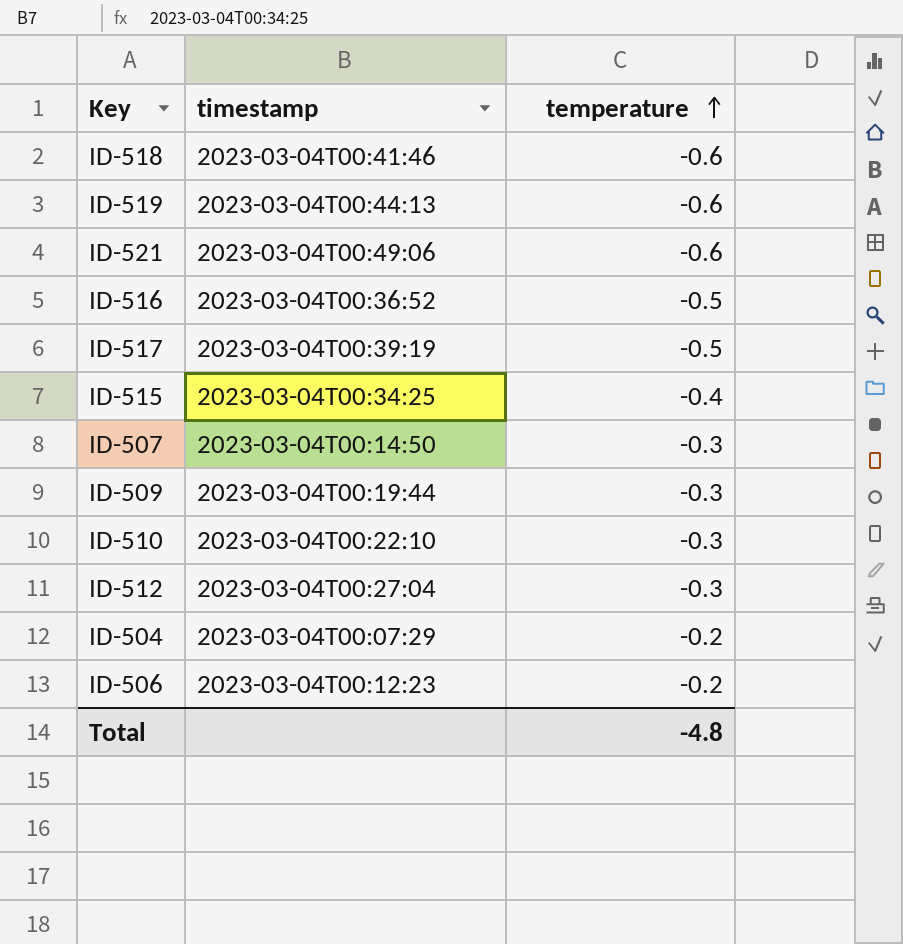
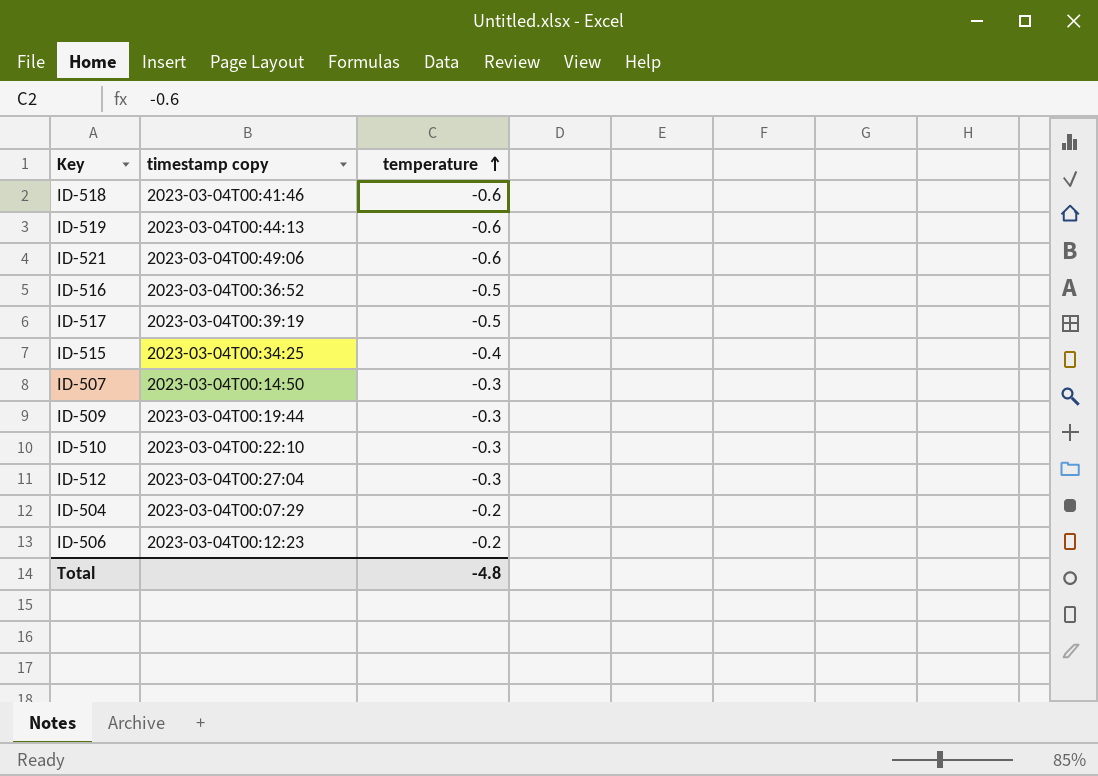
column name: timestamp -> timestamp copy

